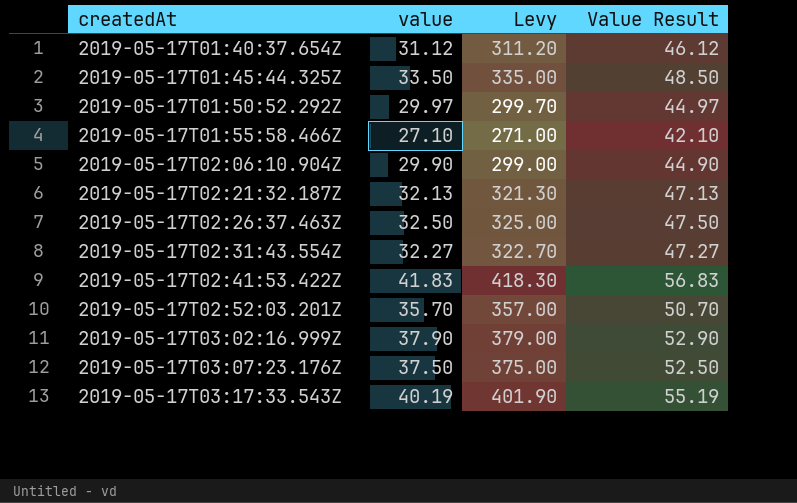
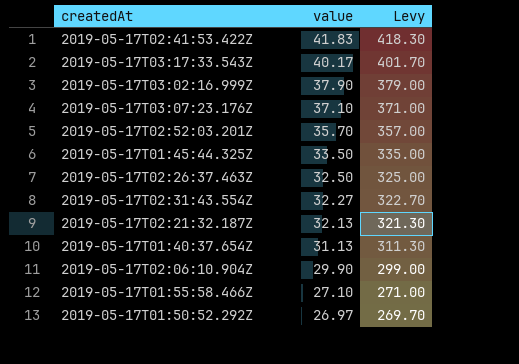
row order: createdAt ascending -> value descending
column Value Result | formula: [value] + 15 -> none
2019-05-17T03:17:33.543Z | value: 40.19 -> 40.17
2019-05-17T03:17:33.543Z | Levy: 401.90 -> 401.70
2019-05-17T03:07:23.176Z | value: 37.50 -> 37.10
2019-05-17T03:07:23.176Z | Levy: 375.00 -> 371.00
2019-05-17T01:40:37.654Z | value: 31.12 -> 31.13
2019-05-17T01:40:37.654Z | Levy: 311.20 -> 311.30
2019-05-17T01:50:52.292Z | value: 29.97 -> 26.97
2019-05-17T01:50:52.292Z | Levy: 299.70 -> 269.70

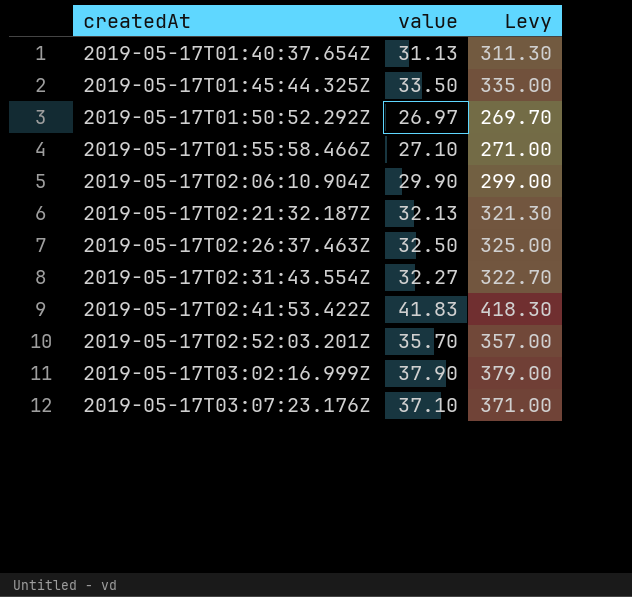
row order: value descending -> createdAt ascending
row 2019-05-17T03:17:33.543Z: 40.17 | 401.70 -> none

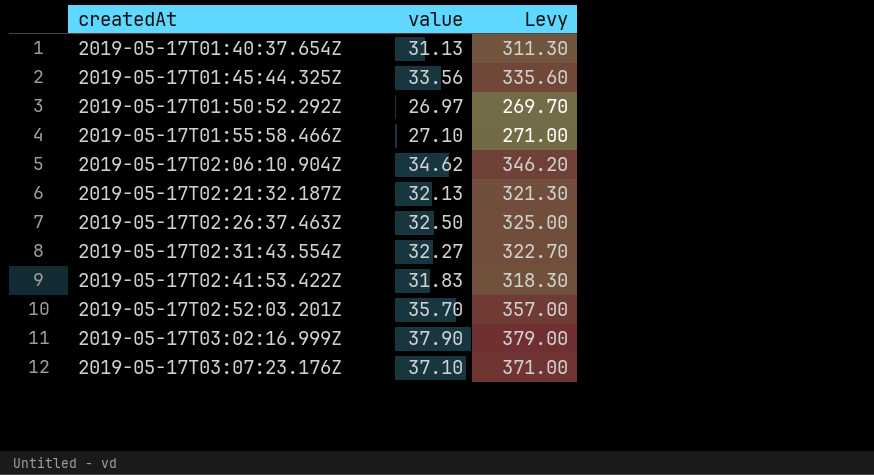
2019-05-17T01:45:44.325Z | value: 33.50 -> 33.56
2019-05-17T01:45:44.325Z | Levy: 335.00 -> 335.60
2019-05-17T02:06:10.904Z | value: 29.90 -> 34.62
2019-05-17T02:06:10.904Z | Levy: 299.00 -> 346.20
2019-05-17T02:41:53.422Z | value: 41.83 -> 31.83
2019-05-17T02:41:53.422Z | Levy: 418.30 -> 318.30

